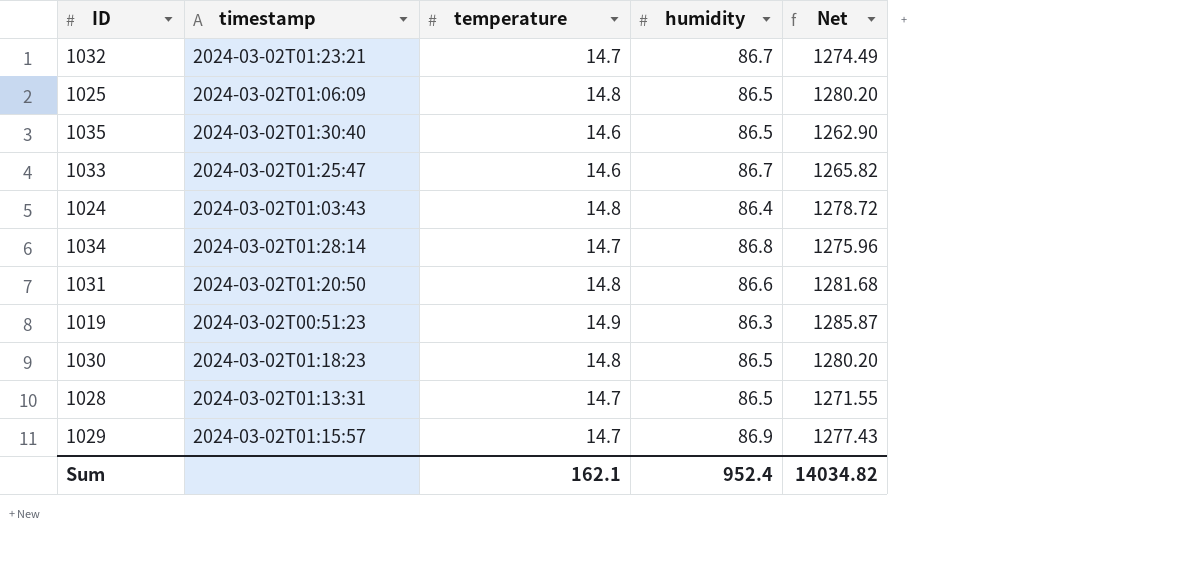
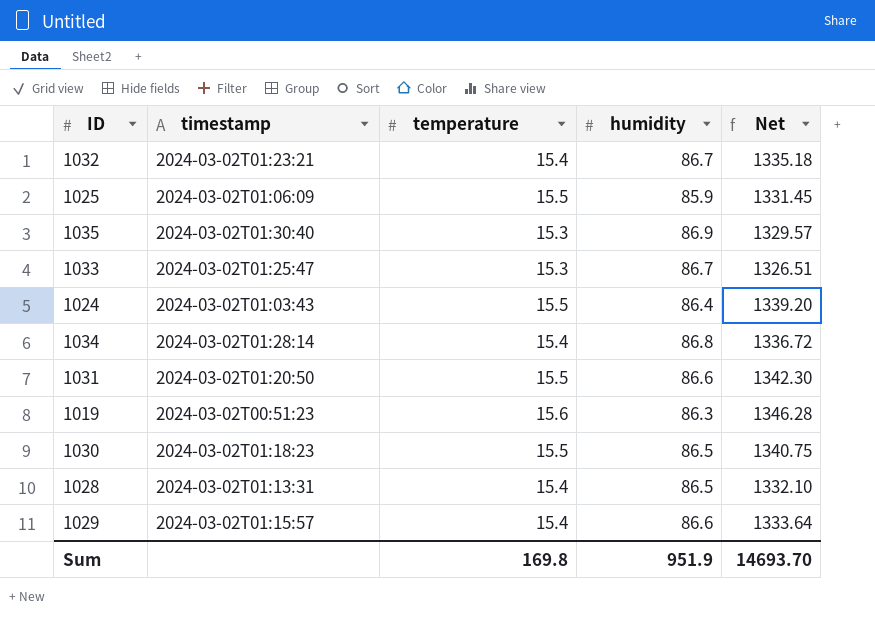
1032 | temperature: 14.7 -> 15.4
1032 | Net: 1274.49 -> 1335.18
1025 | temperature: 14.8 -> 15.5
1025 | humidity: 86.5 -> 85.9
1025 | Net: 1280.20 -> 1331.45
1035 | temperature: 14.6 -> 15.3
1035 | humidity: 86.5 -> 86.9
1035 | Net: 1262.90 -> 1329.57
1033 | temperature: 14.6 -> 15.3
1033 | Net: 1265.82 -> 1326.51
1024 | temperature: 14.8 -> 15.5
1024 | Net: 1278.72 -> 1339.20
1034 | temperature: 14.7 -> 15.4
1034 | Net: 1275.96 -> 1336.72
1031 | temperature: 14.8 -> 15.5
1031 | Net: 1281.68 -> 1342.30
1019 | temperature: 14.9 -> 15.6
1019 | Net: 1285.87 -> 1346.28
1030 | temperature: 14.8 -> 15.5
1030 | Net: 1280.20 -> 1340.75
1028 | temperature: 14.7 -> 15.4
1028 | Net: 1271.55 -> 1332.10
1029 | temperature: 14.7 -> 15.4
1029 | humidity: 86.9 -> 86.6
1029 | Net: 1277.43 -> 1333.64
Sum | temperature: 162.1 -> 169.8
Sum | humidity: 952.4 -> 951.9
Sum | Net: 14034.82 -> 14693.70

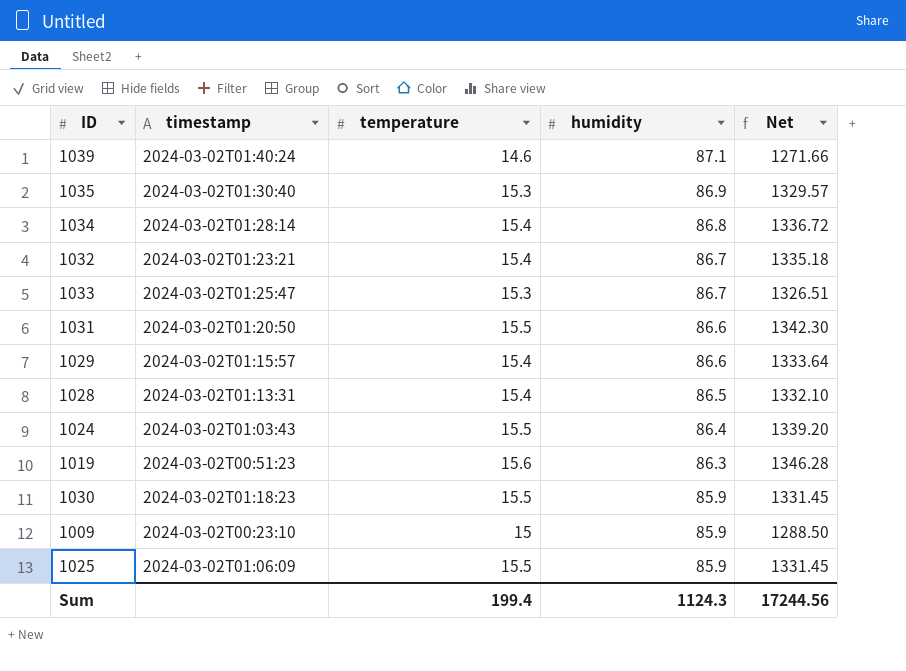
row order: none -> humidity descending
row 1039: none -> 2024-03-02T01:40:24 | 14.6 | 87.1 | 1271.66
1030 | humidity: 86.5 -> 85.9
1030 | Net: 1340.75 -> 1331.45
row 1009: none -> 2024-03-02T00:23:10 | 15 | 85.9 | 1288.50
Sum | temperature: 169.8 -> 199.4
Sum | humidity: 951.9 -> 1124.3
Sum | Net: 14693.70 -> 17244.56

